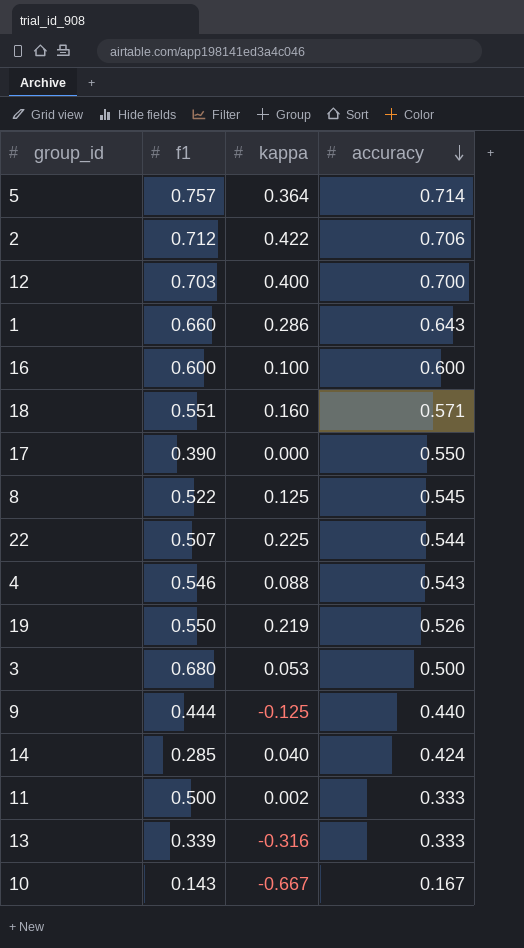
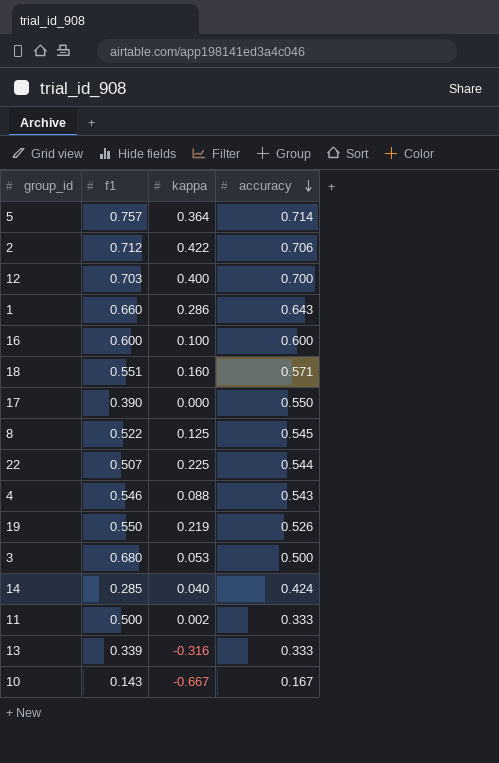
row 9: 0.444 | -0.125 | 0.440 -> none

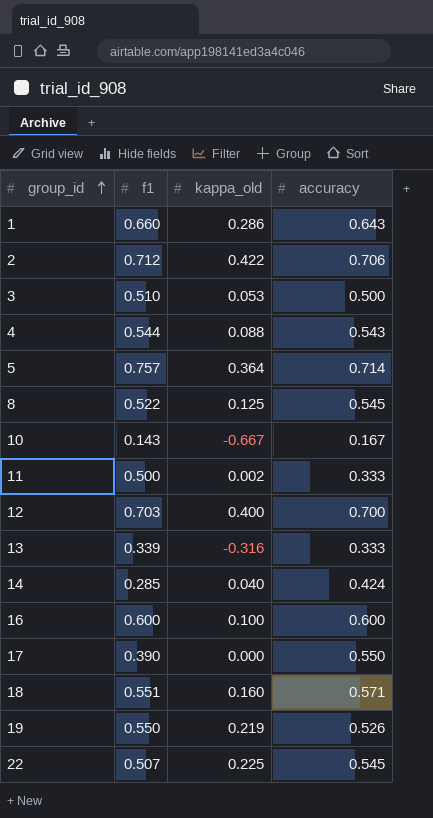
row order: accuracy descending -> group_id ascending
column name: kappa -> kappa_old
3 | f1: 0.680 -> 0.510
4 | f1: 0.546 -> 0.544
22 | accuracy: 0.544 -> 0.545

